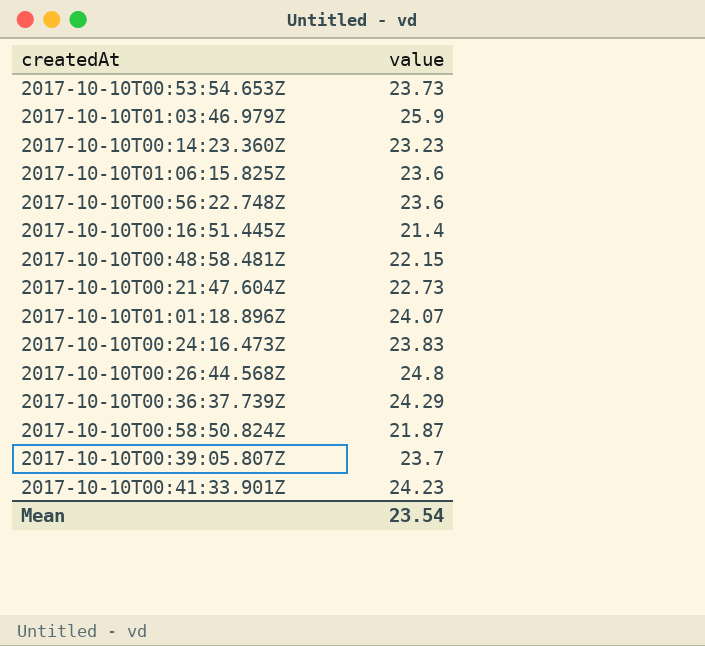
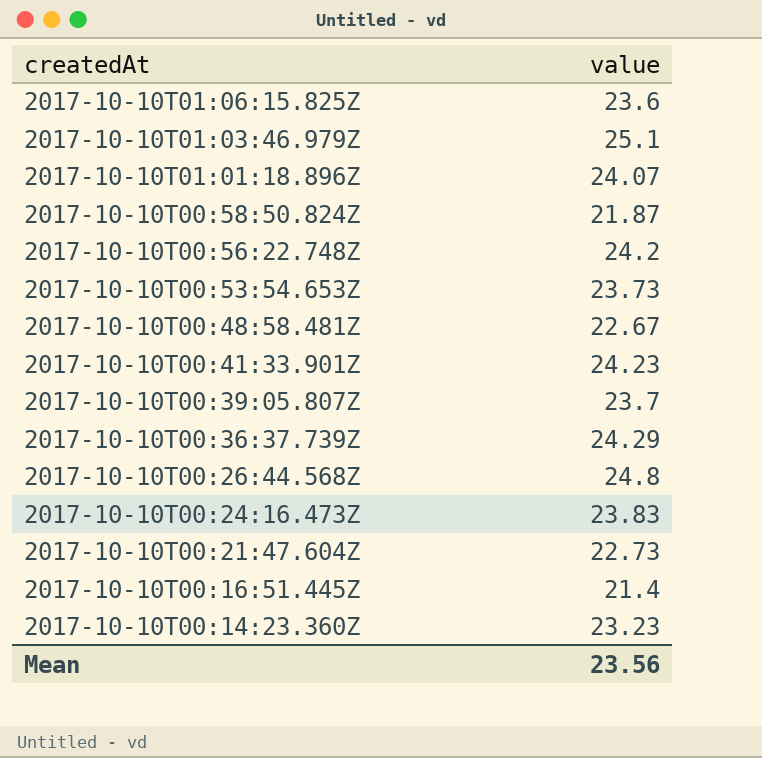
row order: none -> createdAt descending
2017-10-10T01:03:46.979Z | value: 25.9 -> 25.1
2017-10-10T00:56:22.748Z | value: 23.6 -> 24.2
2017-10-10T00:48:58.481Z | value: 22.15 -> 22.67
Mean | value: 23.54 -> 23.56

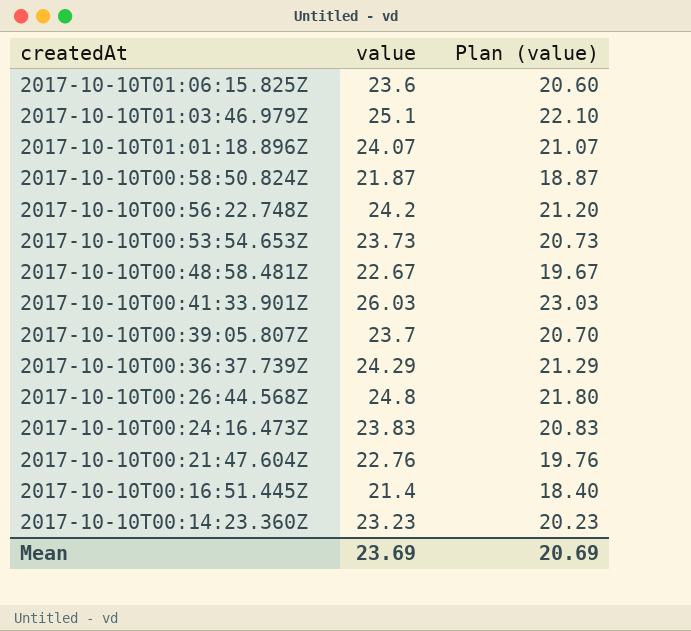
column Plan (value) | formula: none -> [value] - 3
2017-10-10T00:41:33.901Z | value: 24.23 -> 26.03
2017-10-10T00:21:47.604Z | value: 22.73 -> 22.76
Mean | value: 23.56 -> 23.69

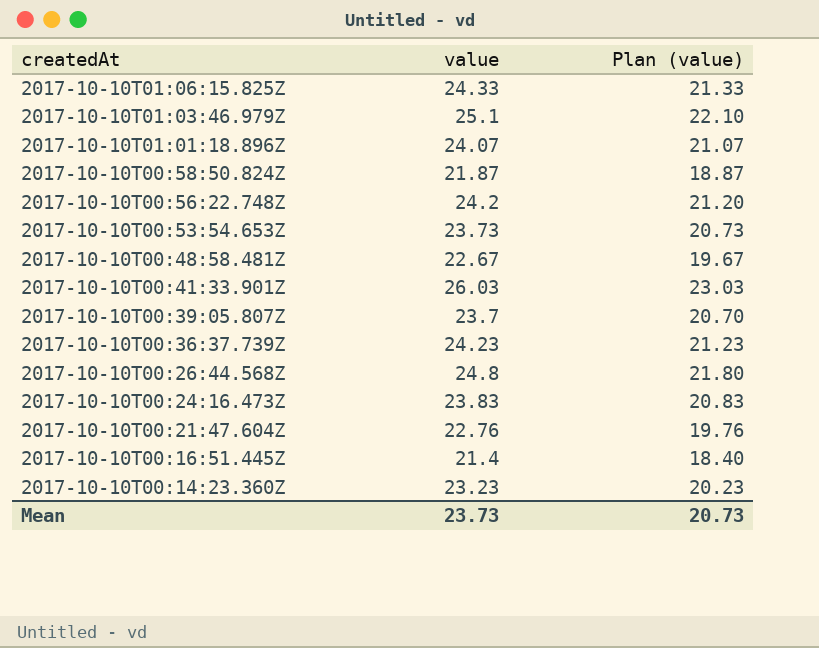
2017-10-10T01:06:15.825Z | value: 23.6 -> 24.33
2017-10-10T01:06:15.825Z | Plan (value): 20.60 -> 21.33
2017-10-10T00:36:37.739Z | value: 24.29 -> 24.23
2017-10-10T00:36:37.739Z | Plan (value): 21.29 -> 21.23
Mean | value: 23.69 -> 23.73
Mean | Plan (value): 20.69 -> 20.73

